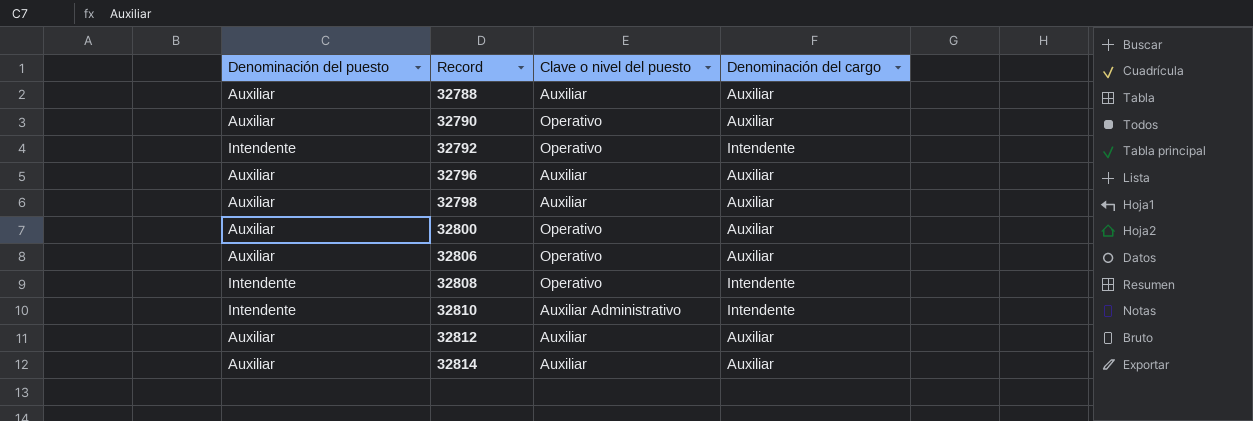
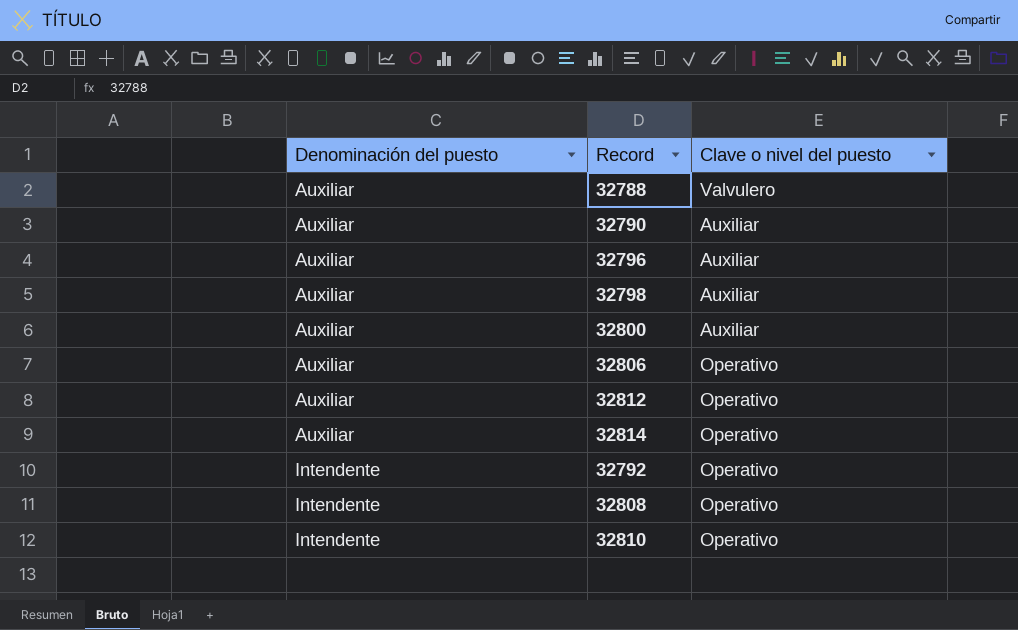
row order: Record ascending -> Denominación del puesto ascending
column Denominación del cargo | position: 4 -> none
32788 | Clave o nivel del puesto: Auxiliar -> Valvulero
32790 | Clave o nivel del puesto: Operativo -> Auxiliar
32800 | Clave o nivel del puesto: Operativo -> Auxiliar
32812 | Clave o nivel del puesto: Auxiliar -> Operativo
32814 | Clave o nivel del puesto: Auxiliar -> Operativo
32810 | Clave o nivel del puesto: Auxiliar Administrativo -> Operativo

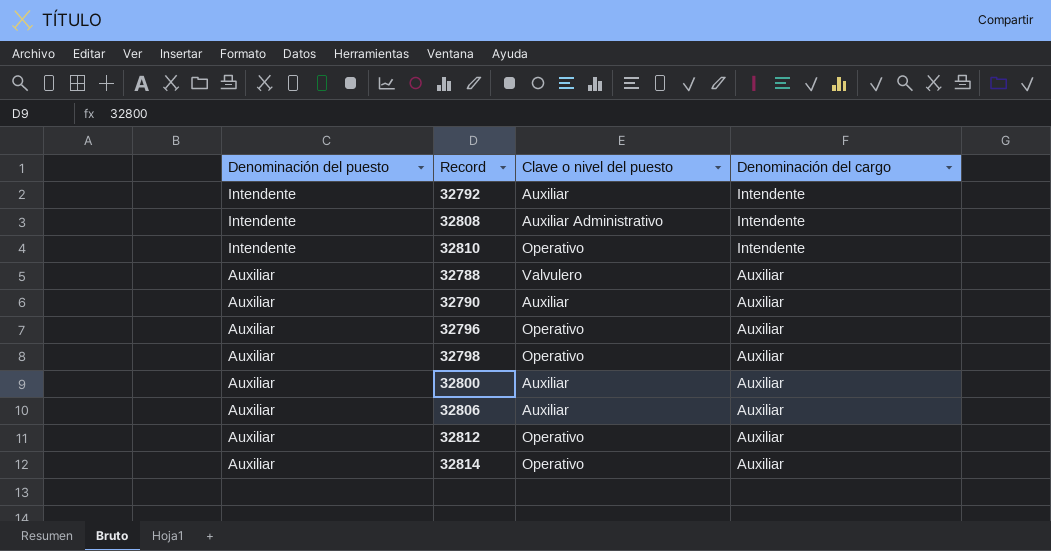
row order: Denominación del puesto ascending -> Denominación del puesto descending
column Denominación del cargo | position: none -> 4
32792 | Clave o nivel del puesto: Operativo -> Auxiliar
32808 | Clave o nivel del puesto: Operativo -> Auxiliar Administrativo
32796 | Clave o nivel del puesto: Auxiliar -> Operativo
32798 | Clave o nivel del puesto: Auxiliar -> Operativo
32806 | Clave o nivel del puesto: Operativo -> Auxiliar

